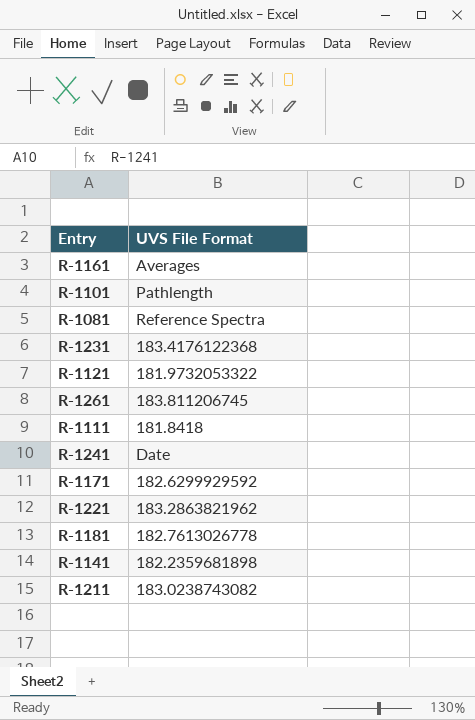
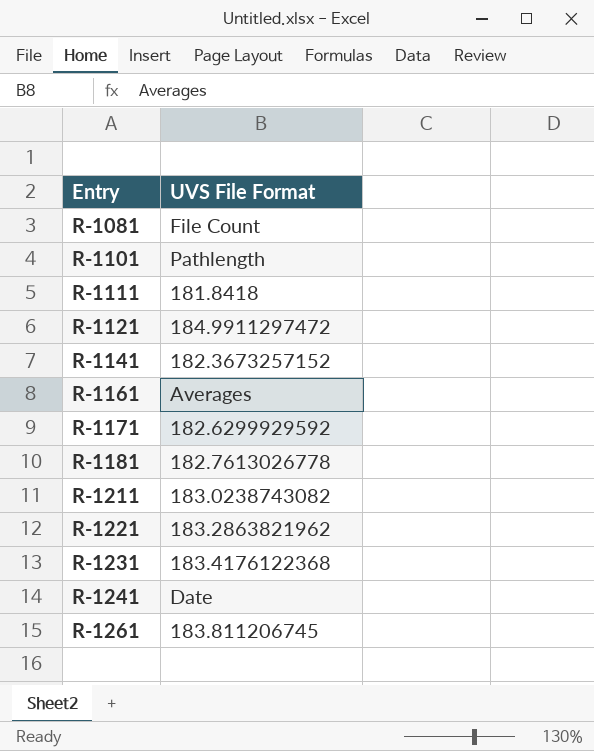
row order: none -> Entry ascending
R-1081 | UVS File Format: Reference Spectra -> File Count
R-1121 | UVS File Format: 181.9732053322 -> 184.9911297472
R-1141 | UVS File Format: 182.2359681898 -> 182.3673257152

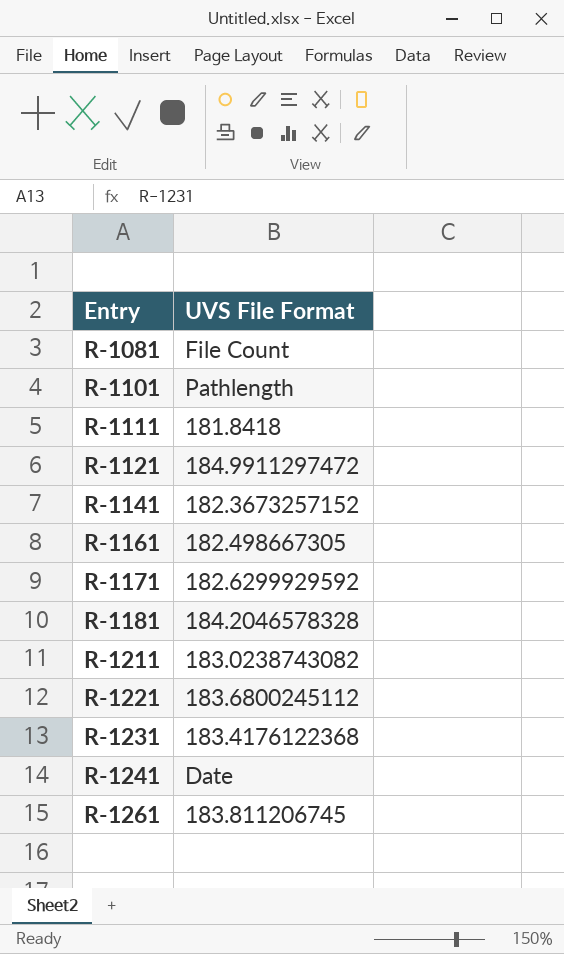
R-1161 | UVS File Format: Averages -> 182.498667305
R-1181 | UVS File Format: 182.7613026778 -> 184.2046578328
R-1221 | UVS File Format: 183.2863821962 -> 183.6800245112

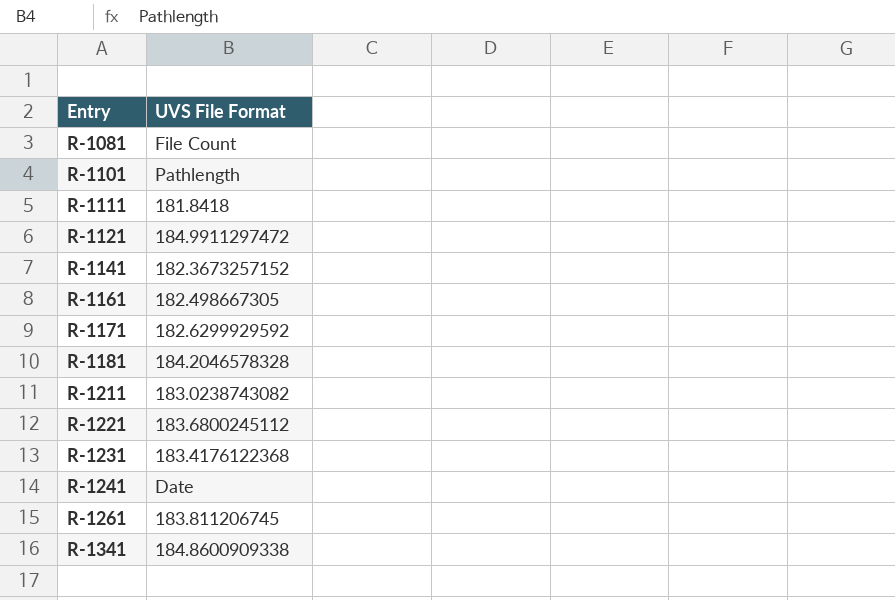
row R-1341: none -> 184.8600909338

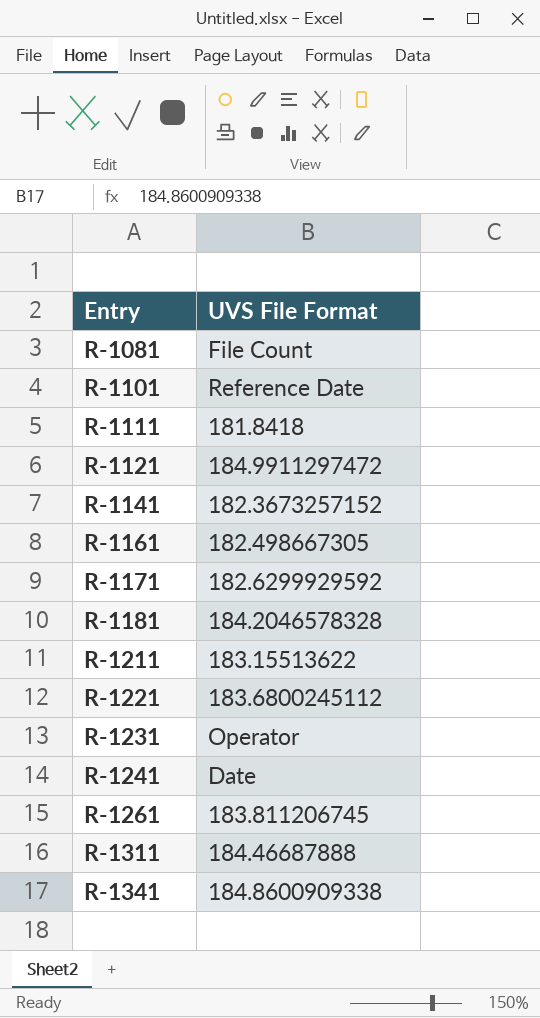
R-1101 | UVS File Format: Pathlength -> Reference Date
R-1211 | UVS File Format: 183.0238743082 -> 183.15513622
R-1231 | UVS File Format: 183.4176122368 -> Operator
row R-1311: none -> 184.46687888

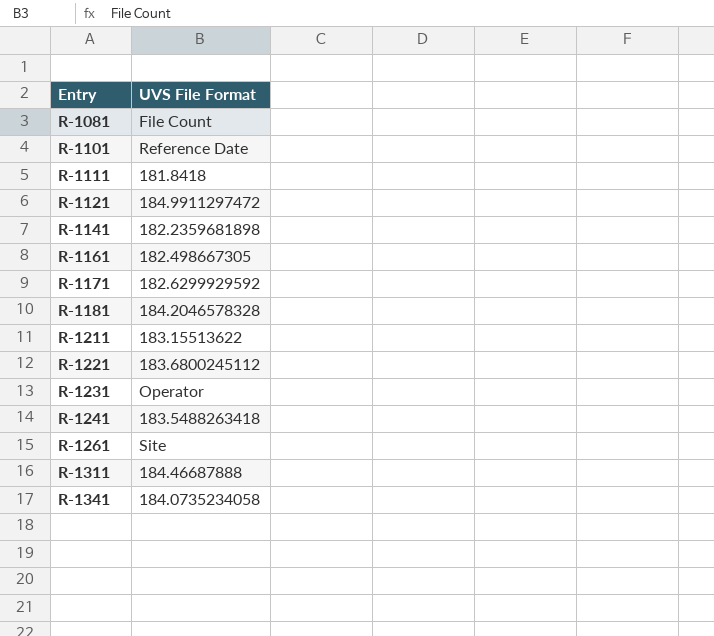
R-1141 | UVS File Format: 182.3673257152 -> 182.2359681898
R-1241 | UVS File Format: Date -> 183.5488263418
R-1261 | UVS File Format: 183.811206745 -> Site
R-1341 | UVS File Format: 184.8600909338 -> 184.0735234058

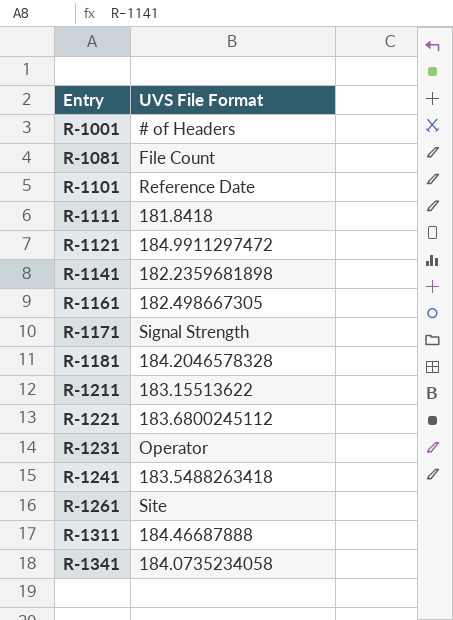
row R-1001: none -> # of Headers
R-1171 | UVS File Format: 182.6299929592 -> Signal Strength

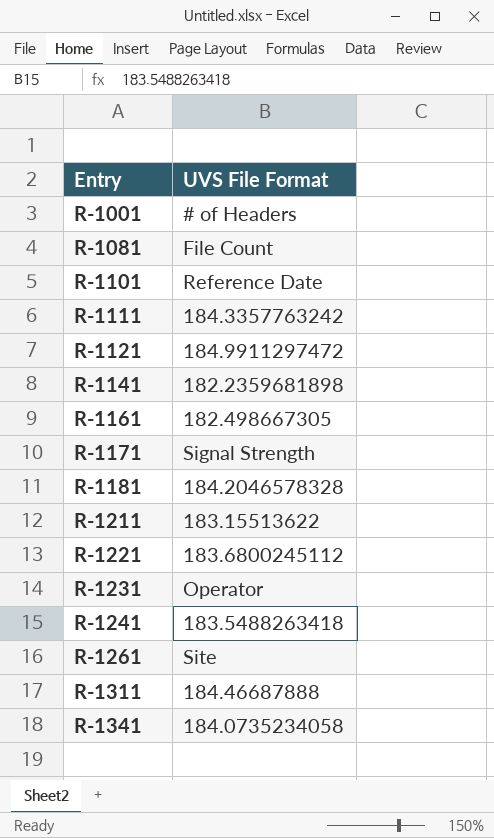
R-1111 | UVS File Format: 181.8418 -> 184.3357763242

